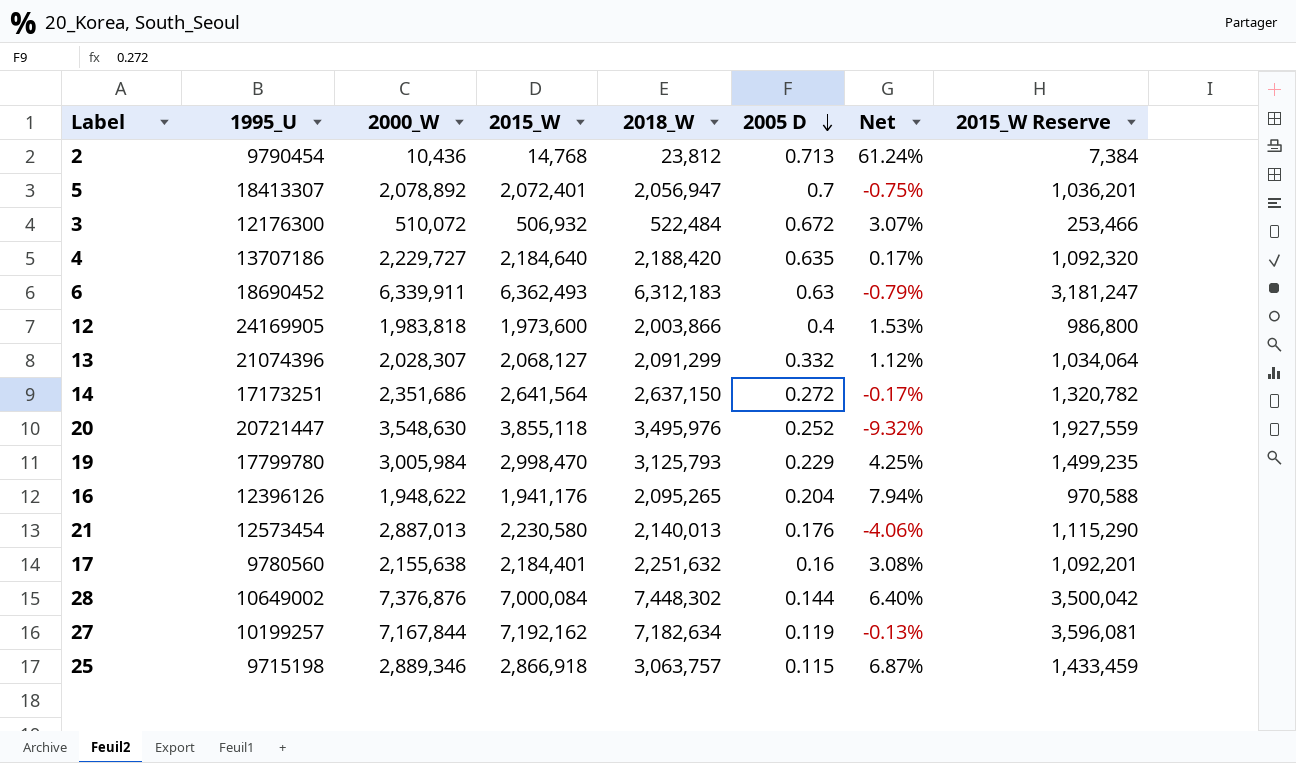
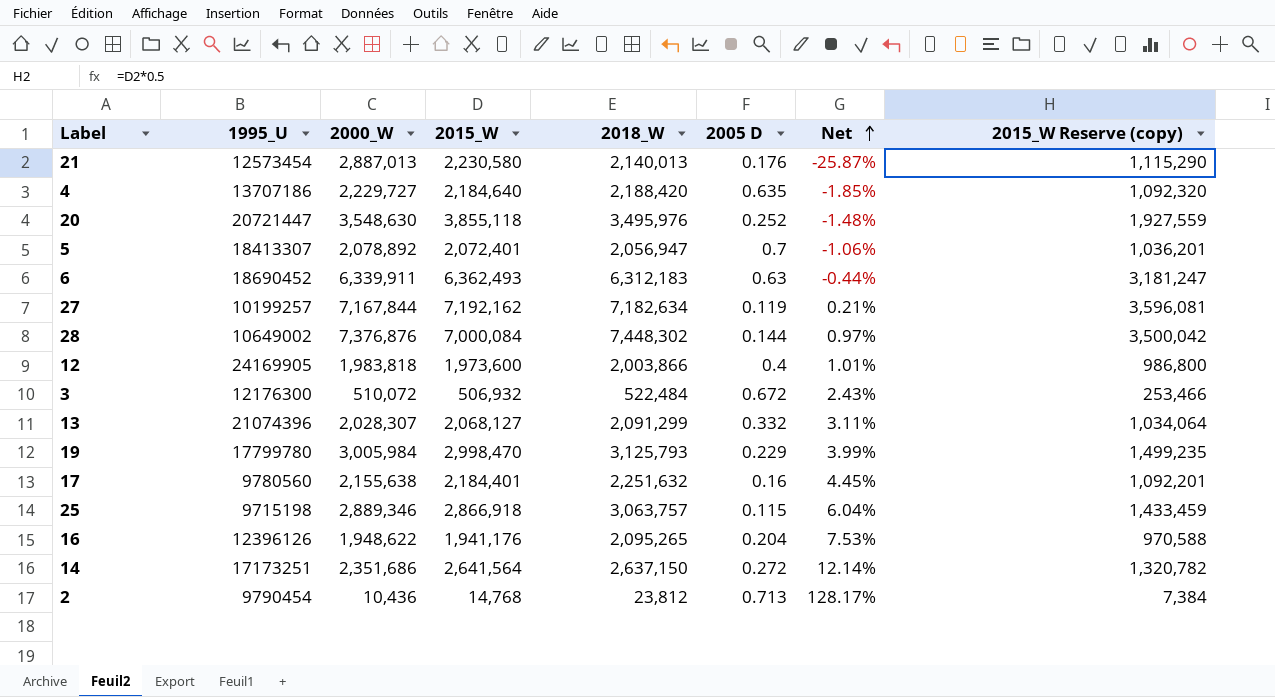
row order: 2005 D descending -> Net ascending
column Net | formula: ([2018_W] - [2015_W]) / [2015_W] -> ([2018_W] - [2000_W]) / [2000_W]
column name: 2015_W Reserve -> 2015_W Reserve (copy)

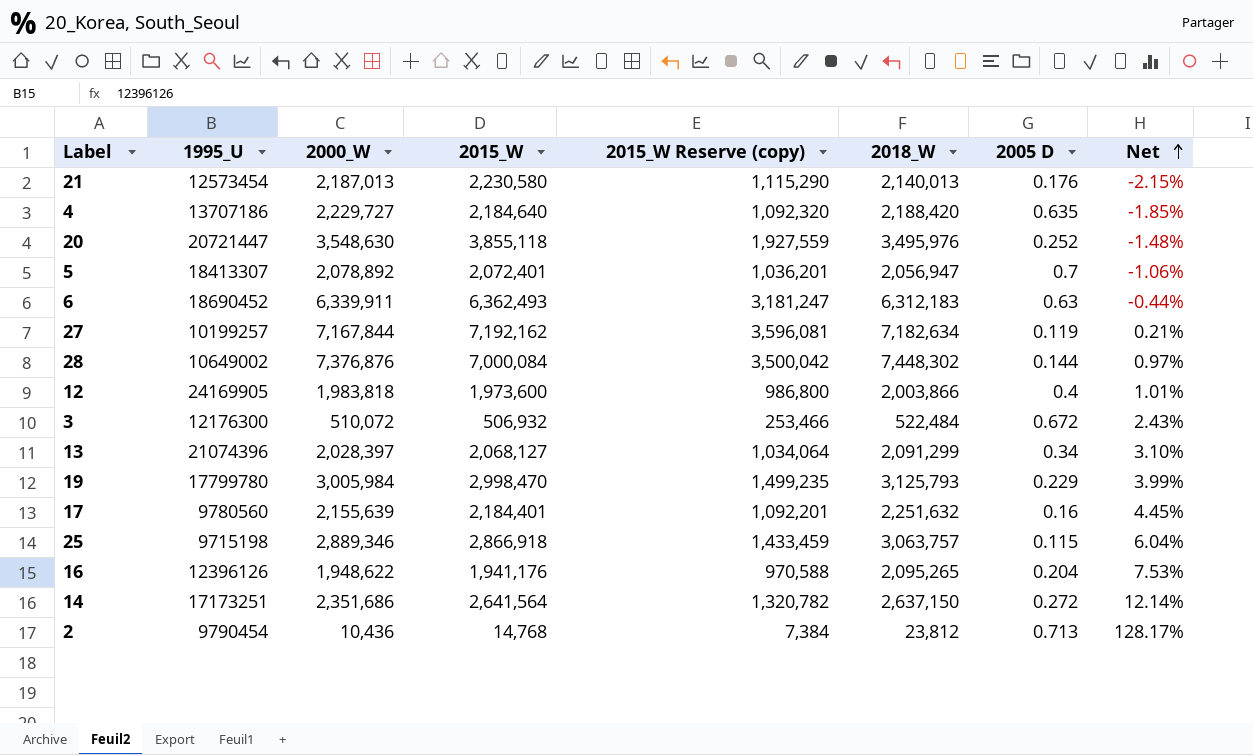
column 2015_W Reserve (copy) | position: 8 -> 5
21 | 2000_W: 2,887,013 -> 2,187,013
21 | Net: -25.87% -> -2.15%
13 | 2000_W: 2,028,307 -> 2,028,397
13 | 2005 D: 0.332 -> 0.34
13 | Net: 3.11% -> 3.10%
17 | 2000_W: 2,155,638 -> 2,155,639

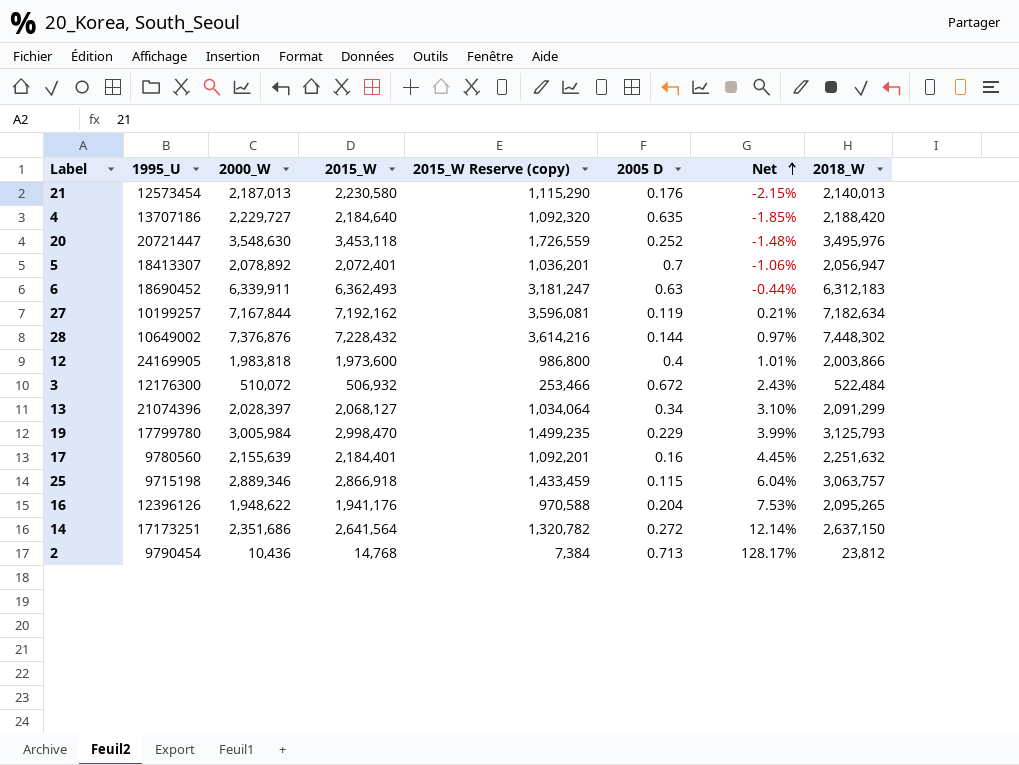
column 2018_W | position: 6 -> 8
20 | 2015_W: 3,855,118 -> 3,453,118
20 | 2015_W Reserve (copy): 1,927,559 -> 1,726,559
28 | 2015_W: 7,000,084 -> 7,228,432
28 | 2015_W Reserve (copy): 3,500,042 -> 3,614,216

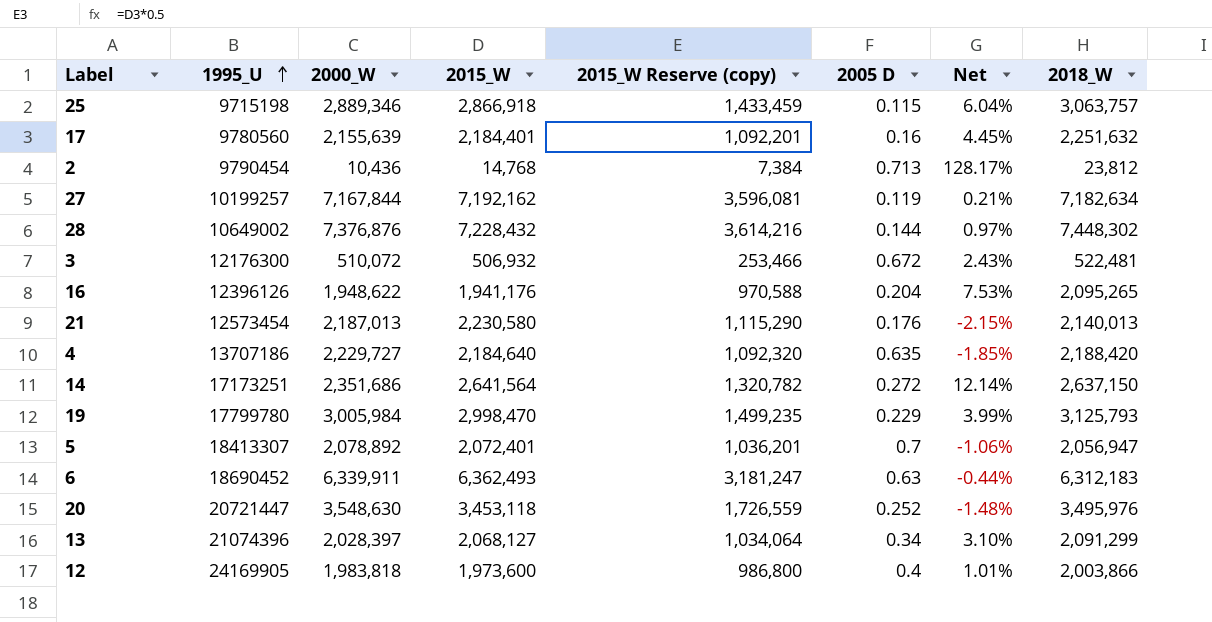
row order: Net ascending -> 1995_U ascending
3 | 2018_W: 522,484 -> 522,481

